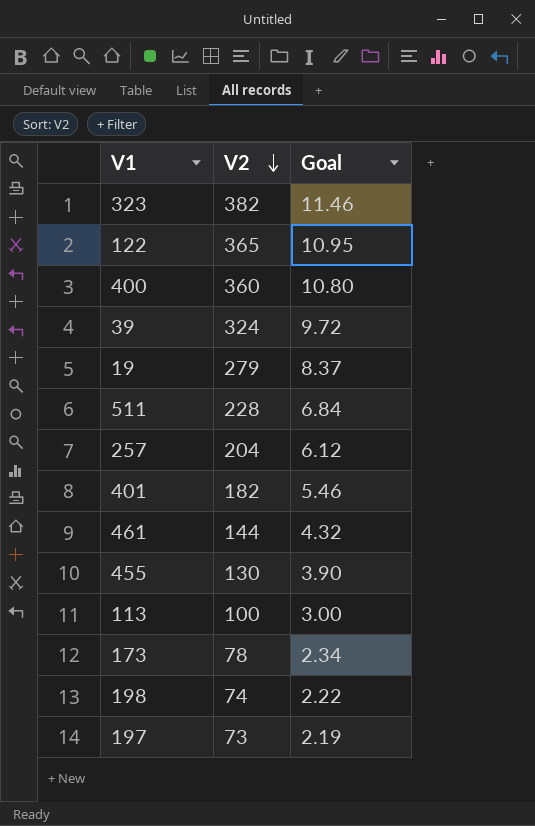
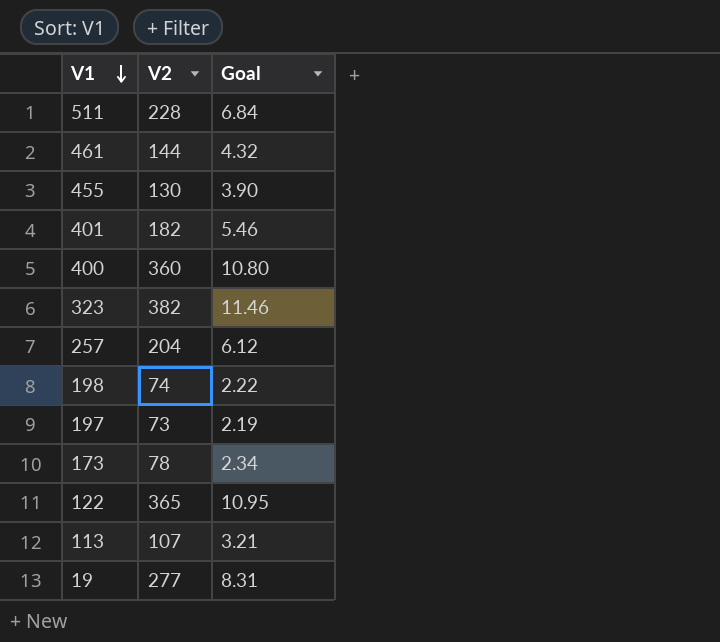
row order: V2 descending -> V1 descending
row 39: 324 | 9.72 -> none
113 | V2: 100 -> 107
113 | Goal: 3.00 -> 3.21
19 | V2: 279 -> 277
19 | Goal: 8.37 -> 8.31

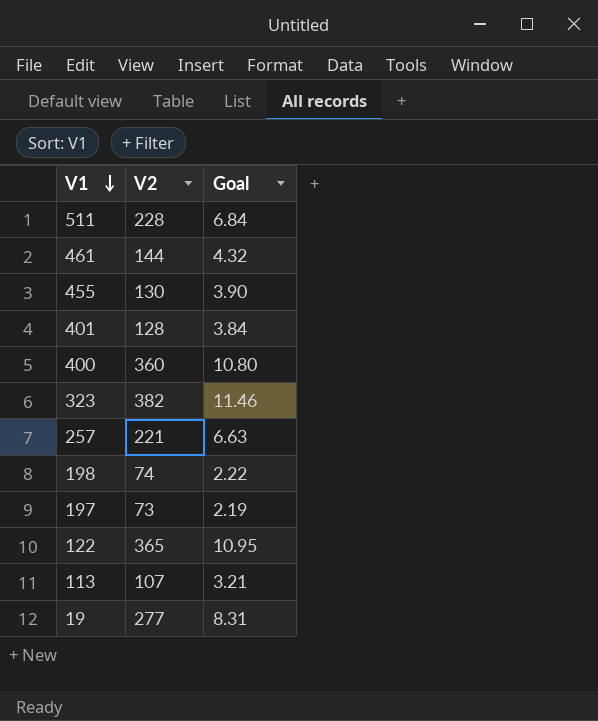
row 173: 78 | 2.34 -> none
401 | V2: 182 -> 128
401 | Goal: 5.46 -> 3.84
257 | V2: 204 -> 221
257 | Goal: 6.12 -> 6.63

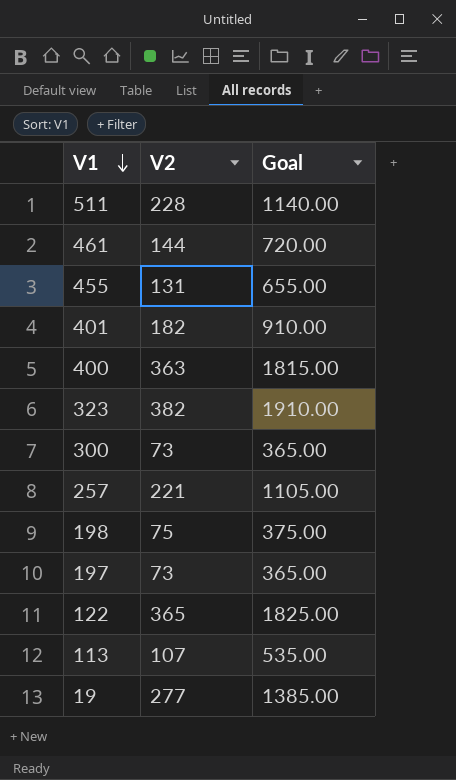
column Goal | formula: [V2] * 0.03 -> [V2] * 5
455 | V2: 130 -> 131
401 | V2: 128 -> 182
400 | V2: 360 -> 363
row 300: none -> 73 | 365.00
198 | V2: 74 -> 75

